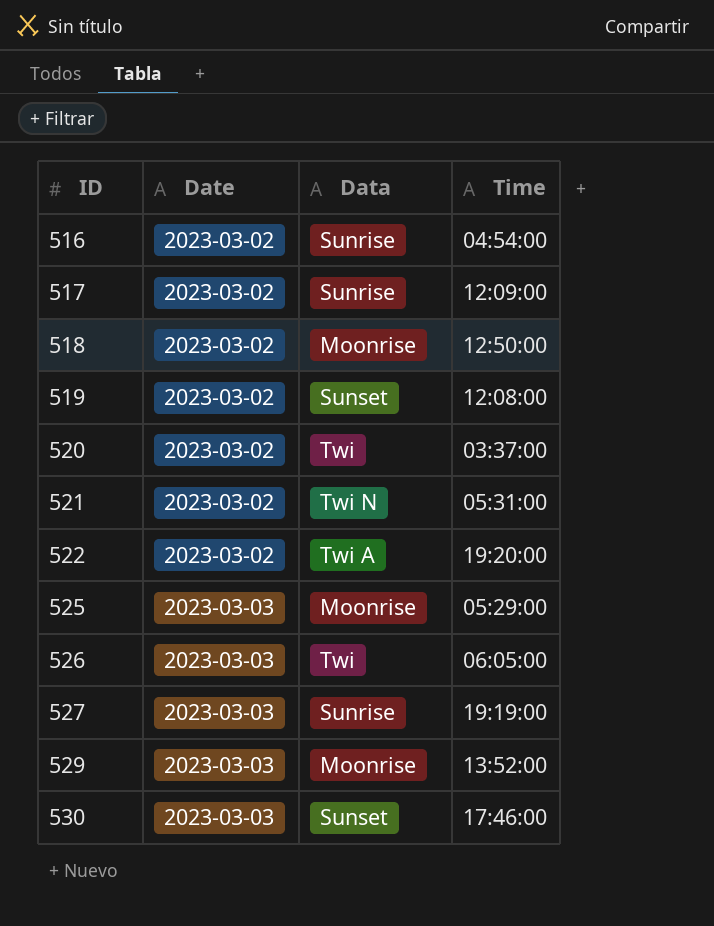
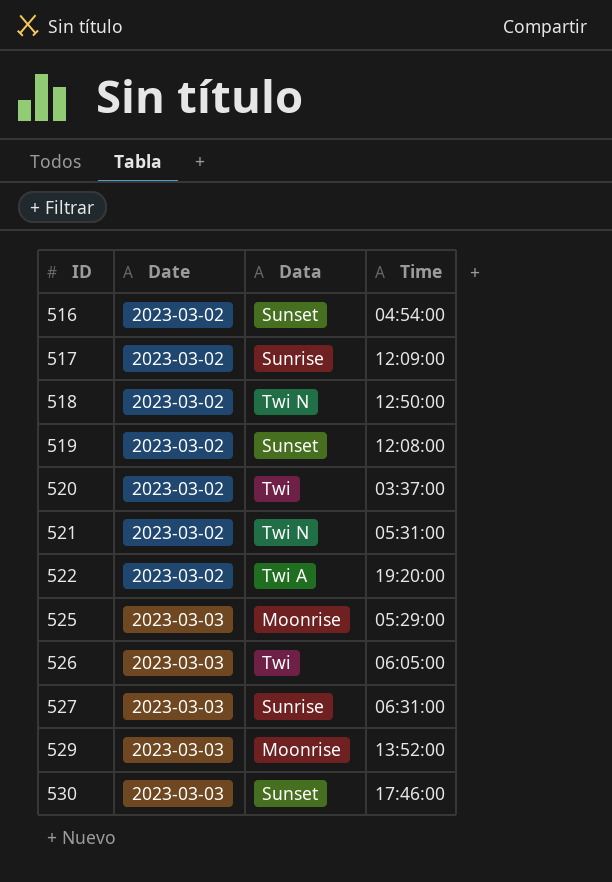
516 | Data: Sunrise -> Sunset
518 | Data: Moonrise -> Twi N
527 | Time: 19:19:00 -> 06:31:00

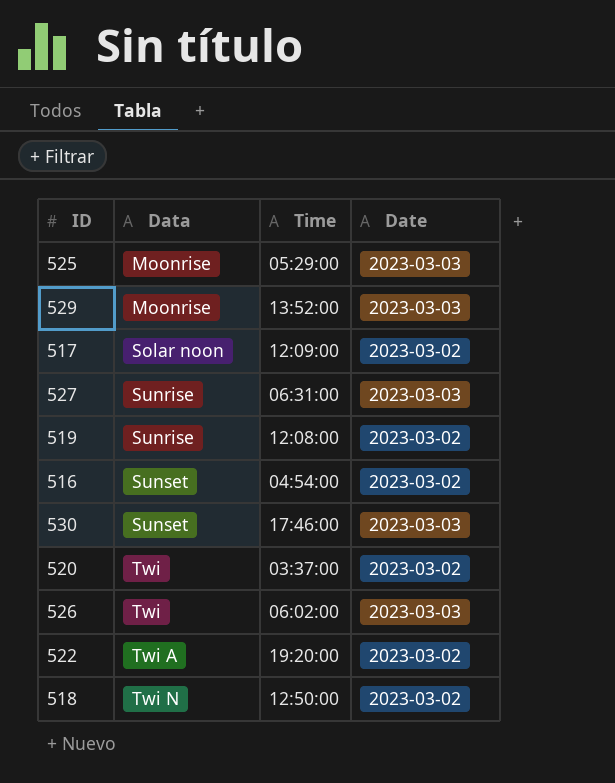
row order: ID ascending -> Data ascending
column Date | position: 2 -> 4
row 521: 2023-03-02 | Twi N | 05:31:00 -> none
517 | Data: Sunrise -> Solar noon
519 | Data: Sunset -> Sunrise
526 | Time: 06:05:00 -> 06:02:00

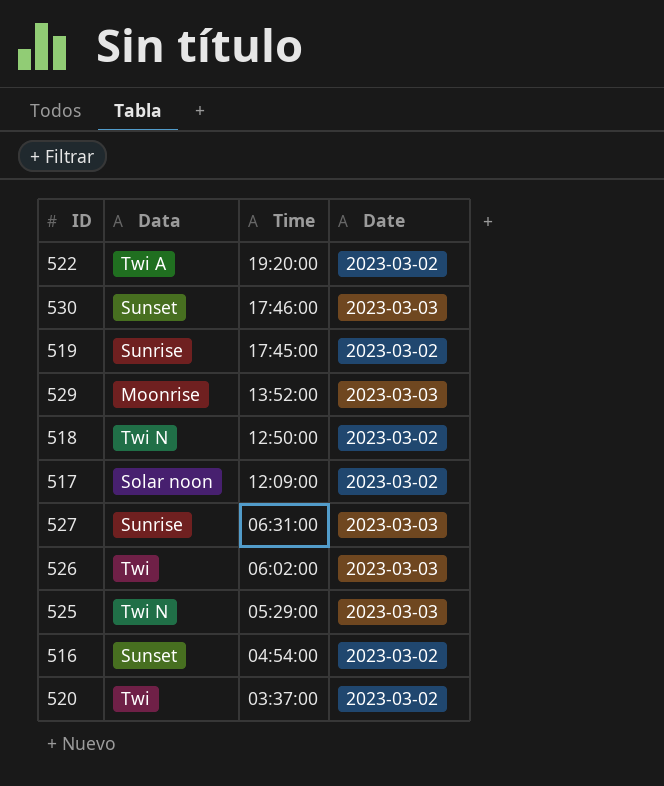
row order: Data ascending -> Time descending
519 | Time: 12:08:00 -> 17:45:00
525 | Data: Moonrise -> Twi N

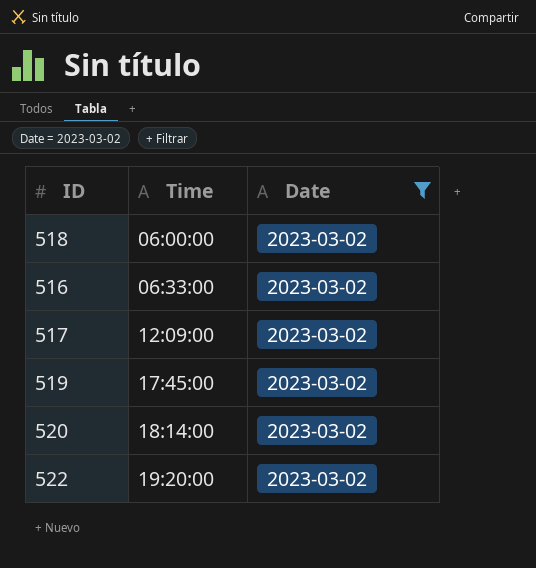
filter: none -> Date = 2023-03-02
row order: Time descending -> Time ascending
column Data | position: 2 -> none
518 | Time: 12:50:00 -> 06:00:00
516 | Time: 04:54:00 -> 06:33:00
520 | Time: 03:37:00 -> 18:14:00

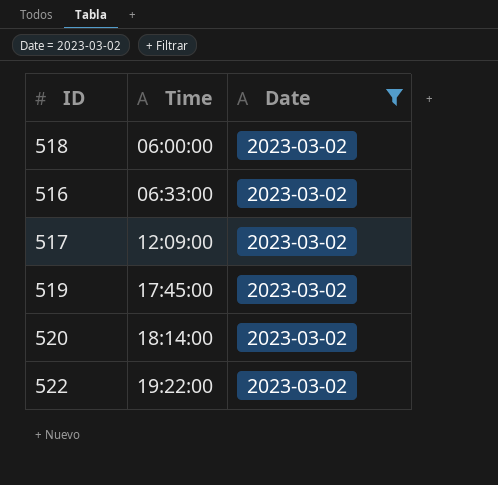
522 | Time: 19:20:00 -> 19:22:00

